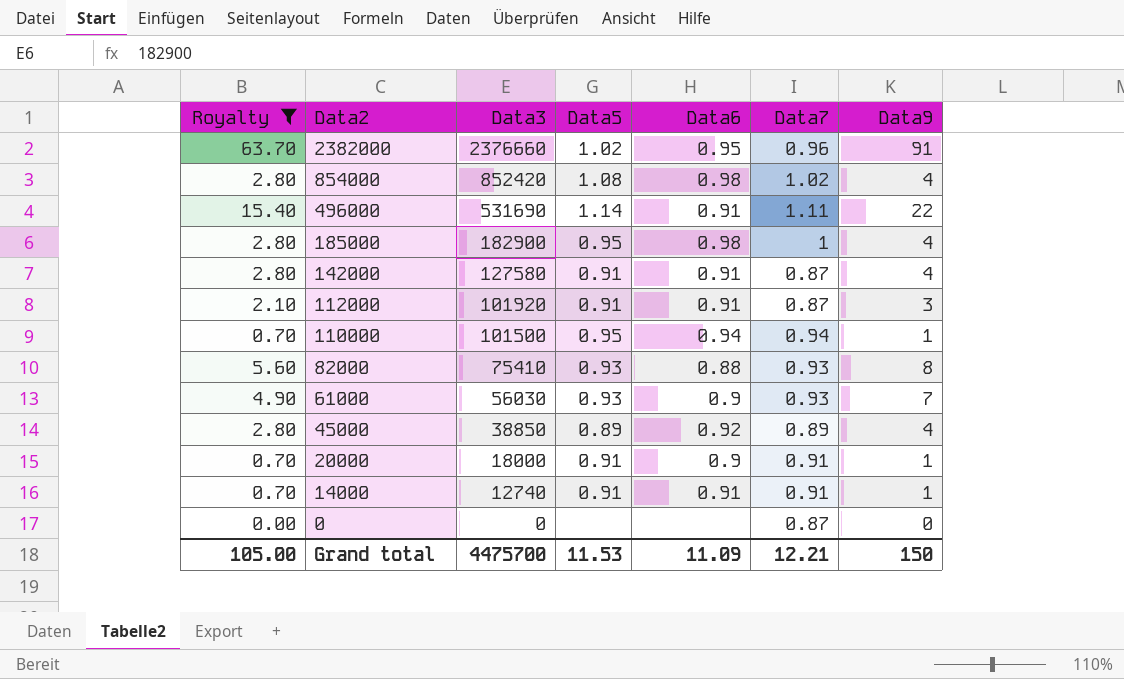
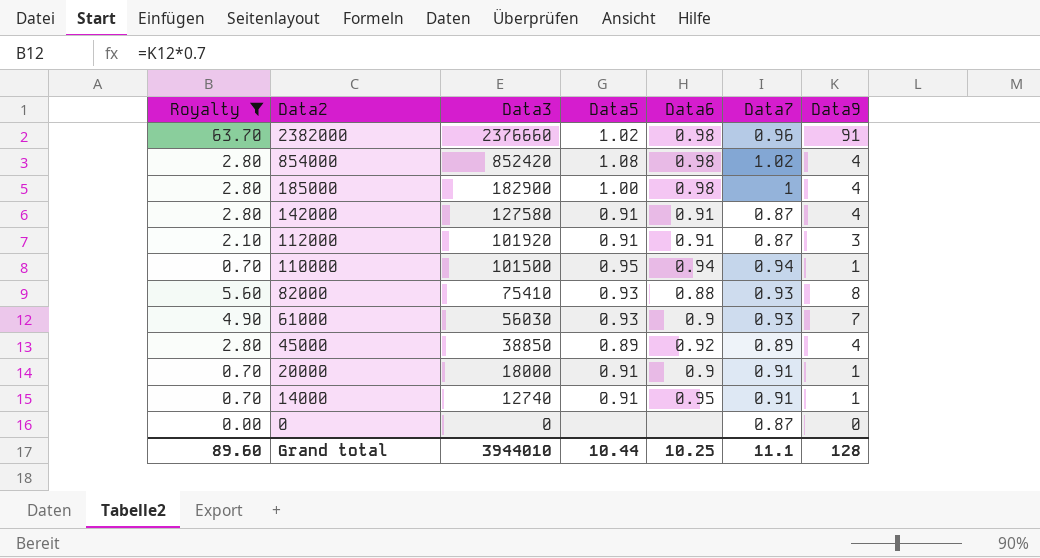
row 496000: 15.40 | 531690 | 1.14 | 0.91 | 1.11 | 22 -> none
2382000 | Data6: 0.95 -> 0.98
185000 | Data5: 0.95 -> 1.00
14000 | Data6: 0.91 -> 0.95
Grand total | Royalty: 105.00 -> 89.60
Grand total | Data3: 4475700 -> 3944010
Grand total | Data5: 11.53 -> 10.44
Grand total | Data6: 11.09 -> 10.25
Grand total | Data7: 12.21 -> 11.1
Grand total | Data9: 150 -> 128

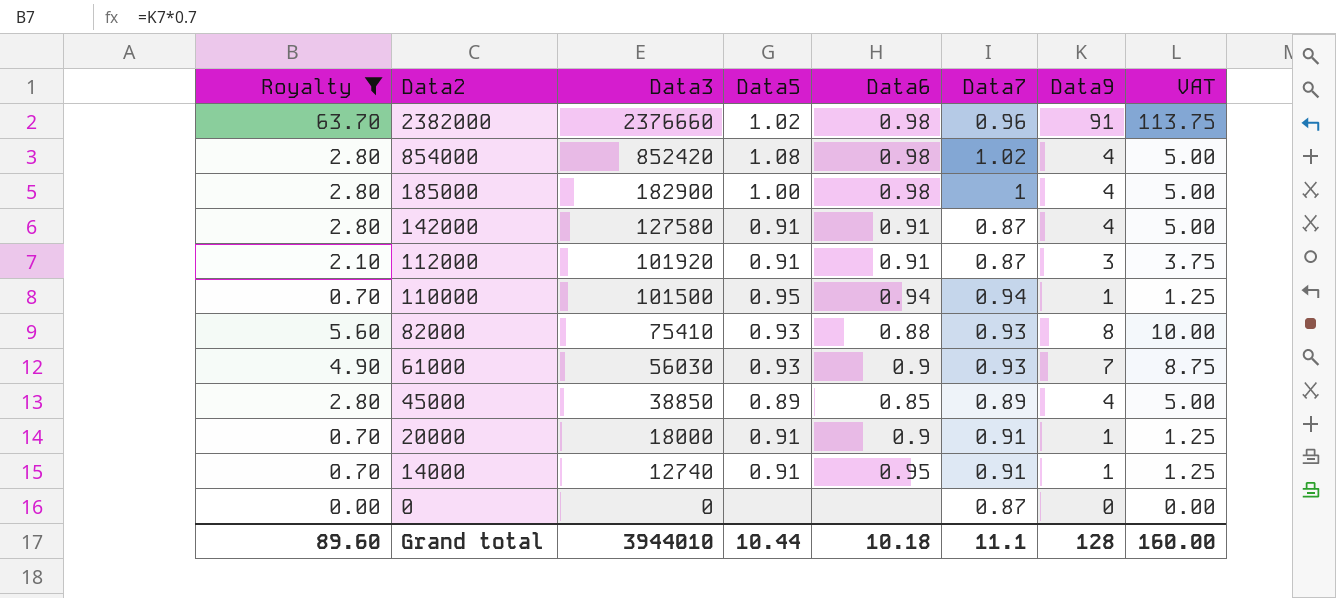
column VAT | formula: none -> [Data9] * 1.25
45000 | Data6: 0.92 -> 0.85
Grand total | Data6: 10.25 -> 10.18

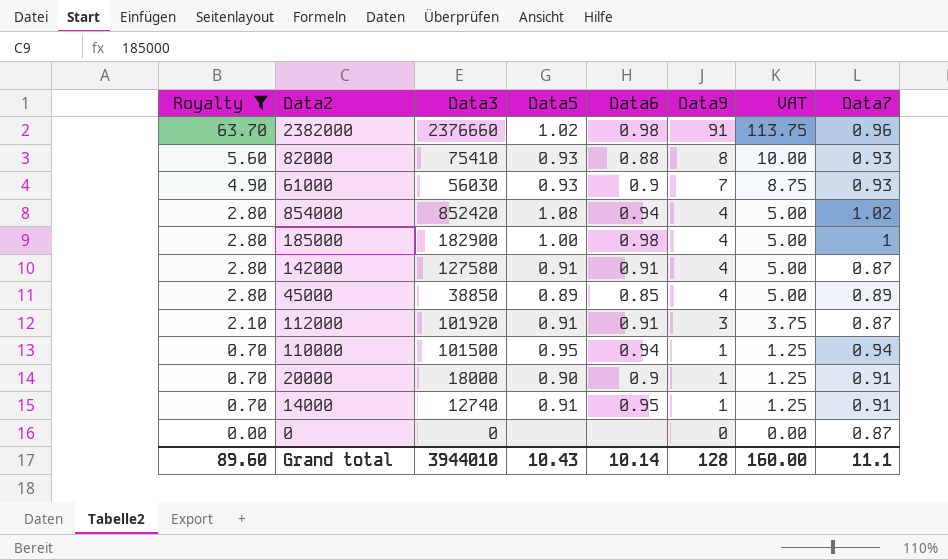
row order: Data2 descending -> Royalty descending
column Data7 | position: 6 -> 8
854000 | Data6: 0.98 -> 0.94
20000 | Data5: 0.91 -> 0.90
Grand total | Data5: 10.44 -> 10.43
Grand total | Data6: 10.18 -> 10.14

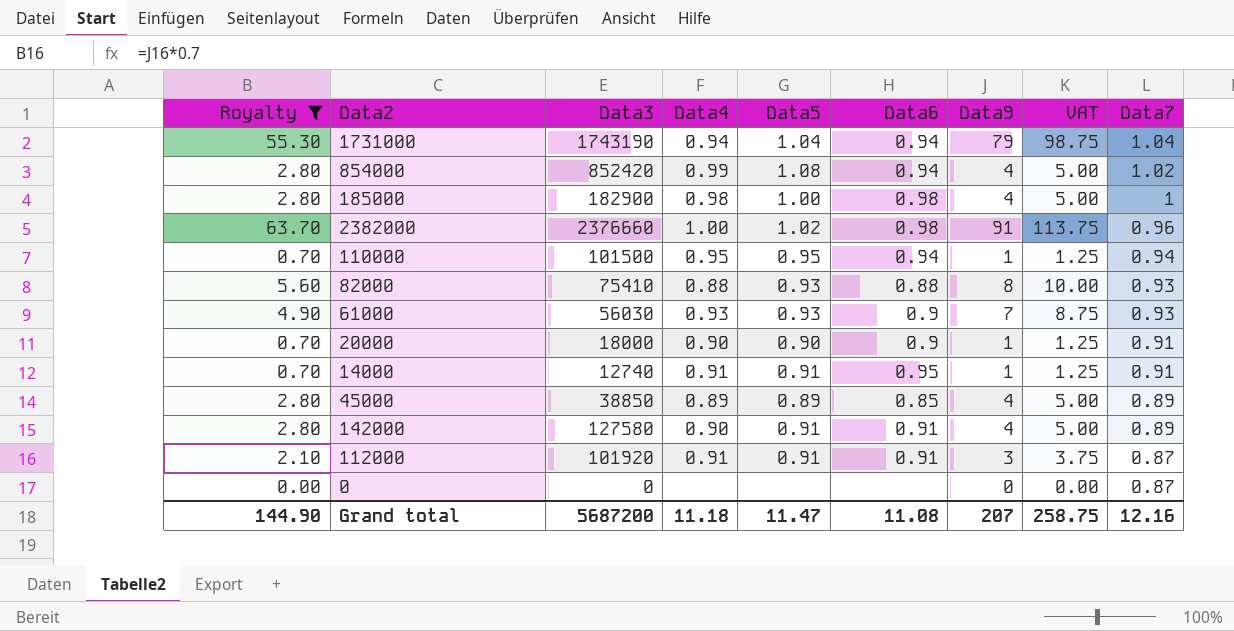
row order: Royalty descending -> Data7 descending
column Data4 | position: none -> 4
row 1731000: none -> 55.30 | 1743190 | 0.94 | 1.04 | 0.94 | 79 | 98.75 | 1.04
142000 | Data7: 0.87 -> 0.89
Grand total | Royalty: 89.60 -> 144.90
Grand total | Data3: 3944010 -> 5687200
Grand total | Data5: 10.43 -> 11.47
Grand total | Data6: 10.14 -> 11.08
Grand total | Data9: 128 -> 207
Grand total | VAT: 160.00 -> 258.75
Grand total | Data7: 11.1 -> 12.16

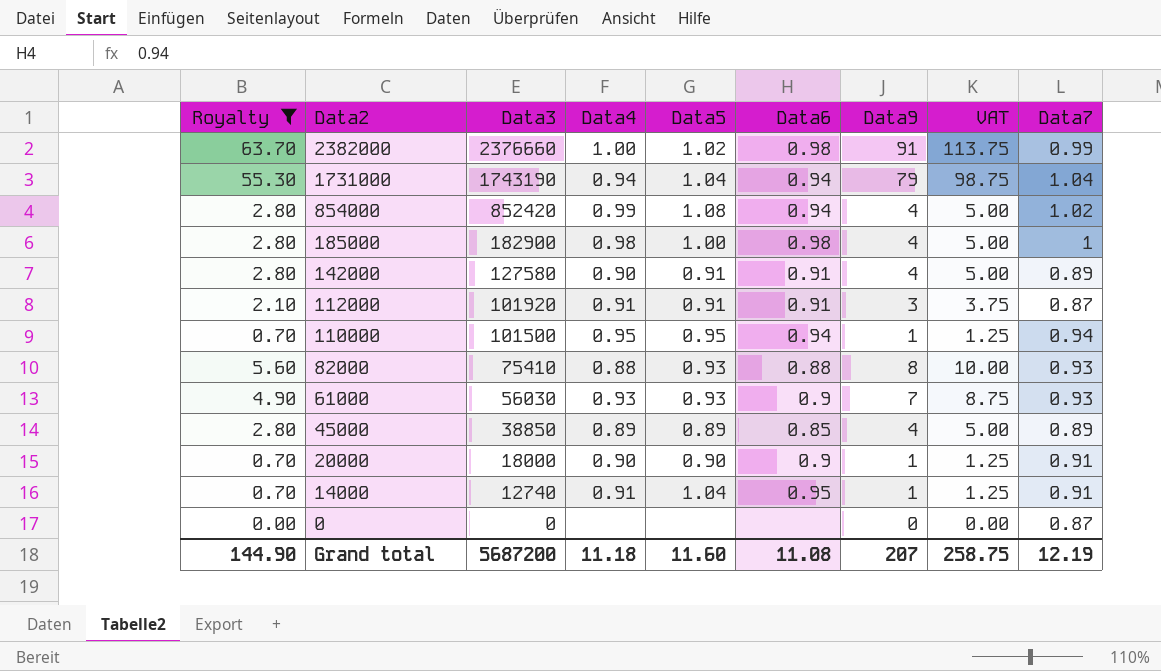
row order: Data7 descending -> Data2 descending
2382000 | Data7: 0.96 -> 0.99
14000 | Data5: 0.91 -> 1.04
Grand total | Data5: 11.47 -> 11.60
Grand total | Data7: 12.16 -> 12.19

